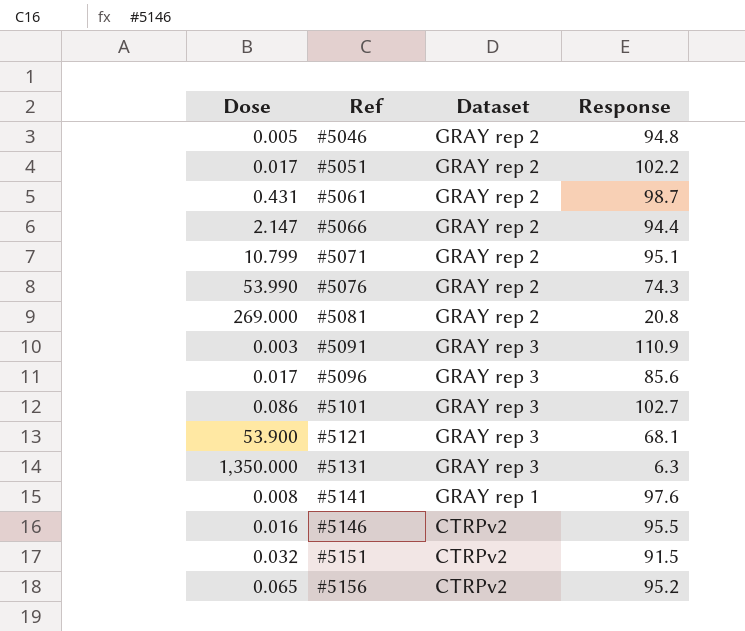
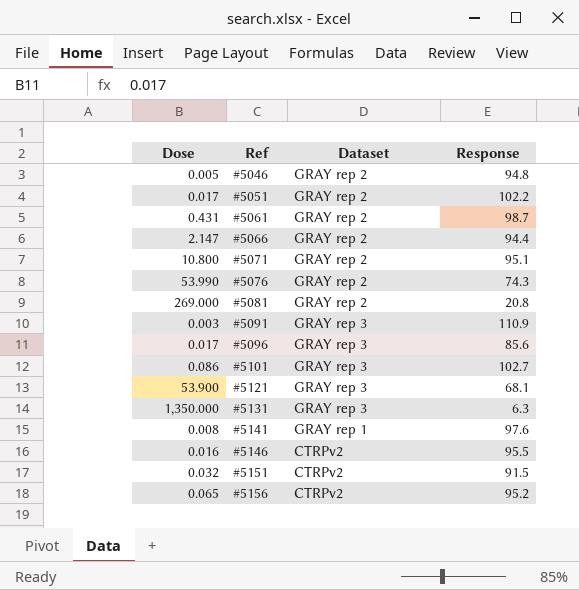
#5071 | Dose: 10.799 -> 10.800

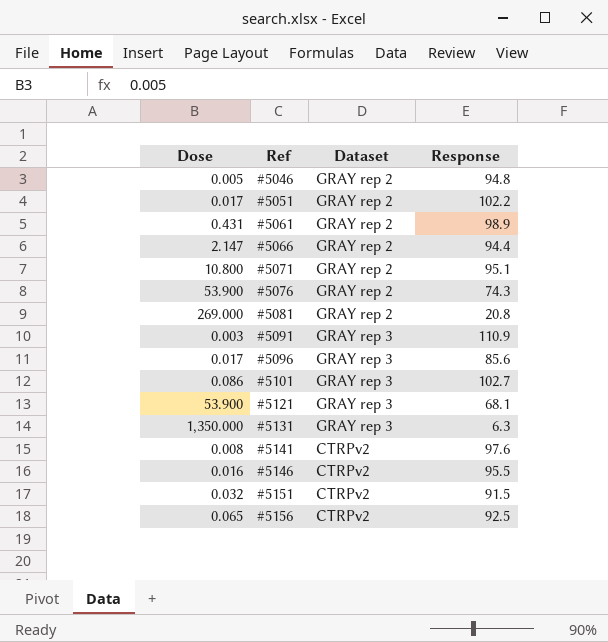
#5061 | Response: 98.7 -> 98.9
#5076 | Dose: 53.990 -> 53.900
#5141 | Dataset: GRAY rep 1 -> CTRPv2
#5156 | Response: 95.2 -> 92.5

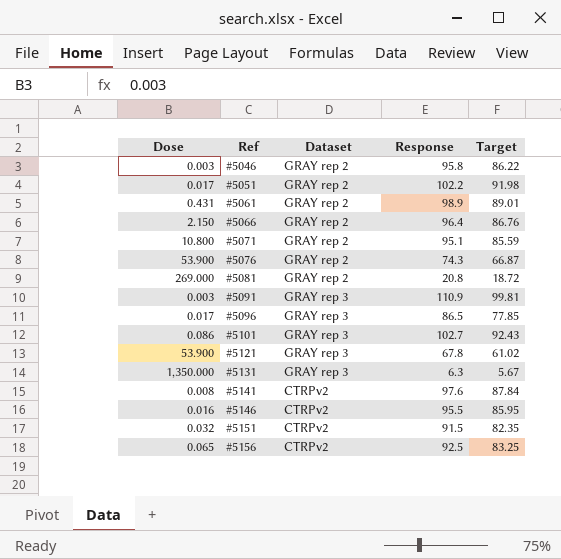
column Target | formula: none -> [Response] * 0.9
#5046 | Dose: 0.005 -> 0.003
#5046 | Response: 94.8 -> 95.8
#5066 | Dose: 2.147 -> 2.150
#5066 | Response: 94.4 -> 96.4
#5096 | Response: 85.6 -> 86.5
#5121 | Response: 68.1 -> 67.8

